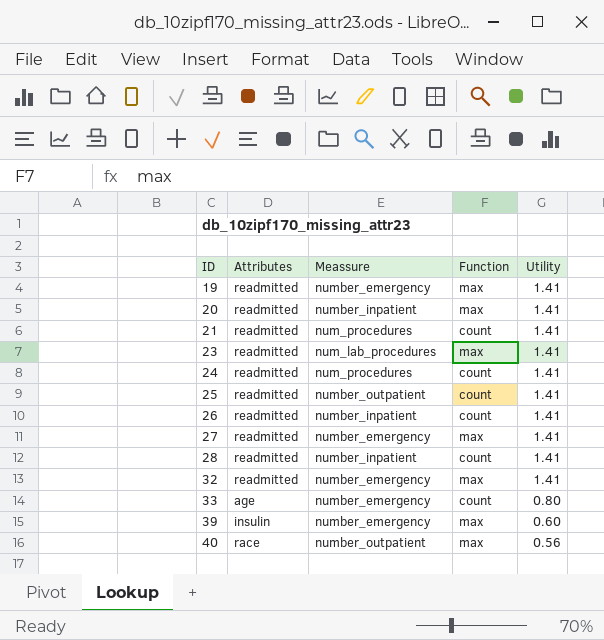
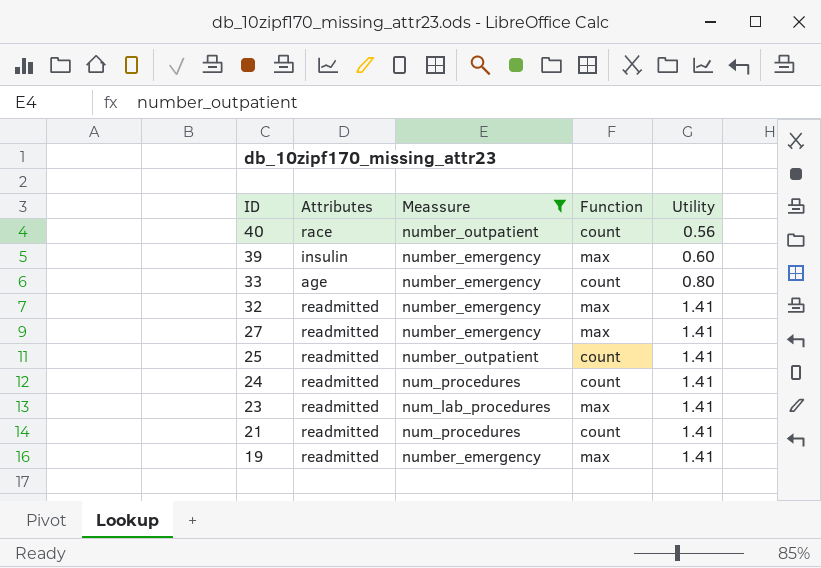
filter: none -> Meassure != number_inpatient
row order: ID ascending -> ID descending
40 | Function: max -> count

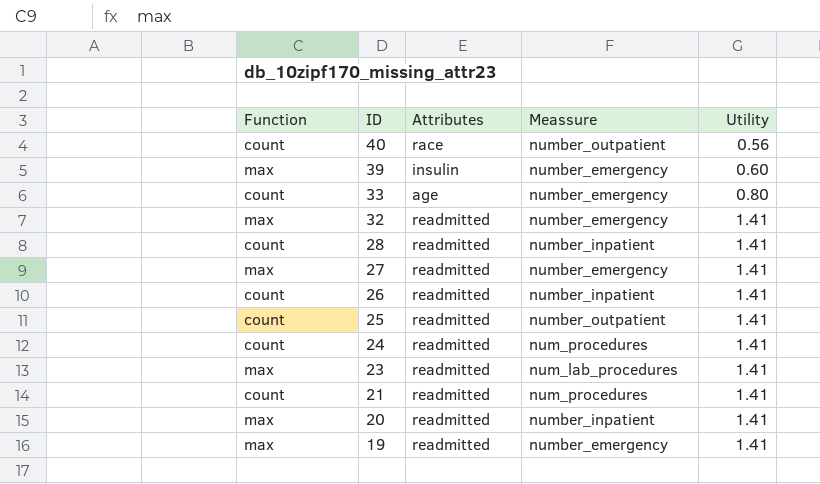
filter: Meassure != number_inpatient -> none
column Function | position: 4 -> 1

